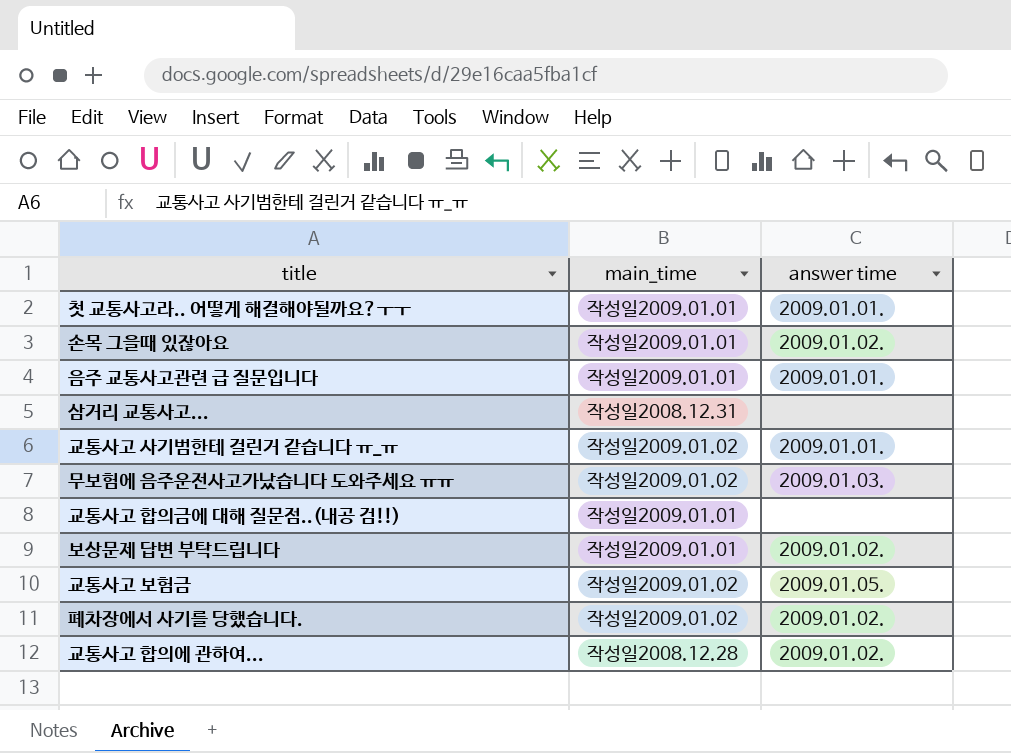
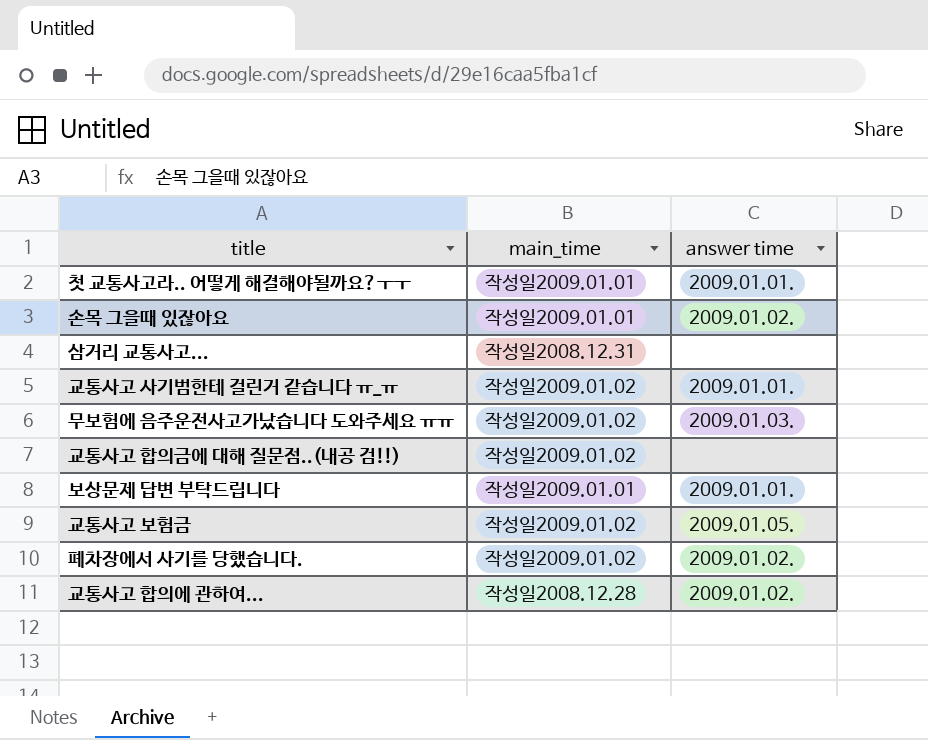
row 음주 교통사고관련 급 질문입니다: 작성일2009.01.01 | 2009.01.01. -> none
교통사고 합의금에 대해 질문점..(내공 검!!) | main_time: 작성일2009.01.01 -> 작성일2009.01.02
보상문제 답변 부탁드립니다 | answer time: 2009.01.02. -> 2009.01.01.

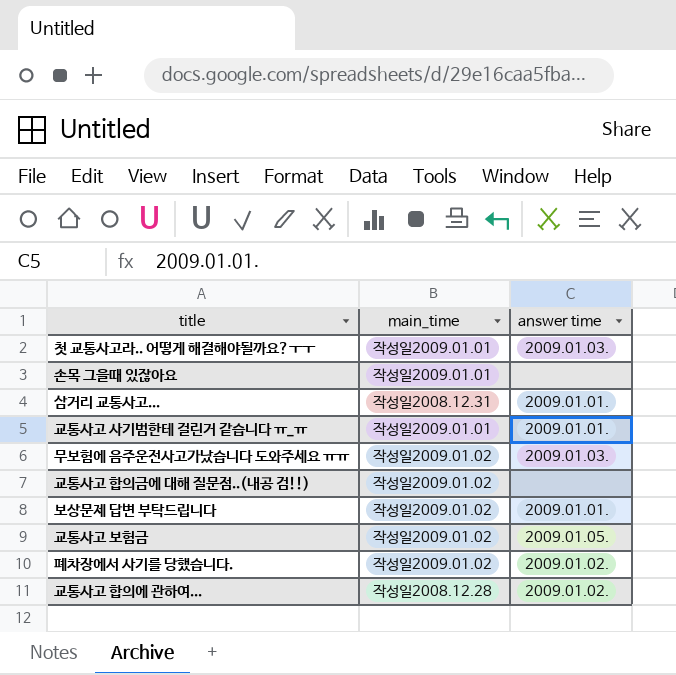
첫 교통사고라.. 어떻게 해결해야될까요?ㅜㅜ | answer time: 2009.01.01. -> 2009.01.03.
손목 그을때 있잖아요 | answer time: 2009.01.02. -> none
삼거리 교통사고... | answer time: none -> 2009.01.01.
교통사고 사기범한테 걸린거 같습니다 ㅠ_ㅠ | main_time: 작성일2009.01.02 -> 작성일2009.01.01
보상문제 답변 부탁드립니다 | main_time: 작성일2009.01.01 -> 작성일2009.01.02

